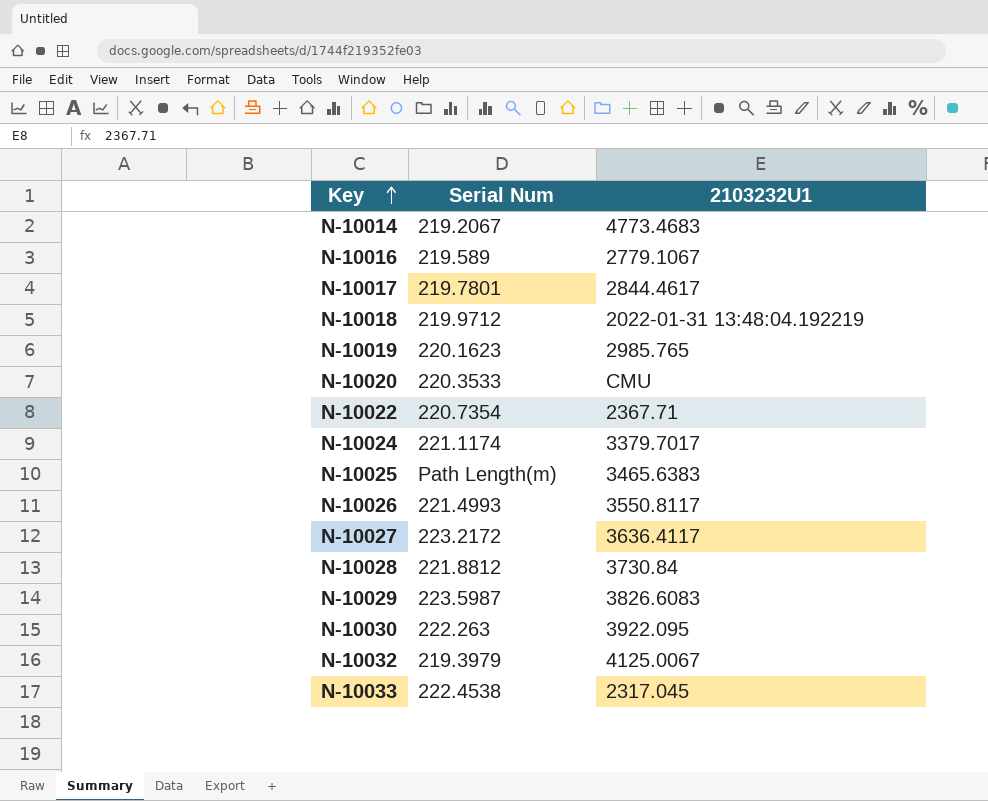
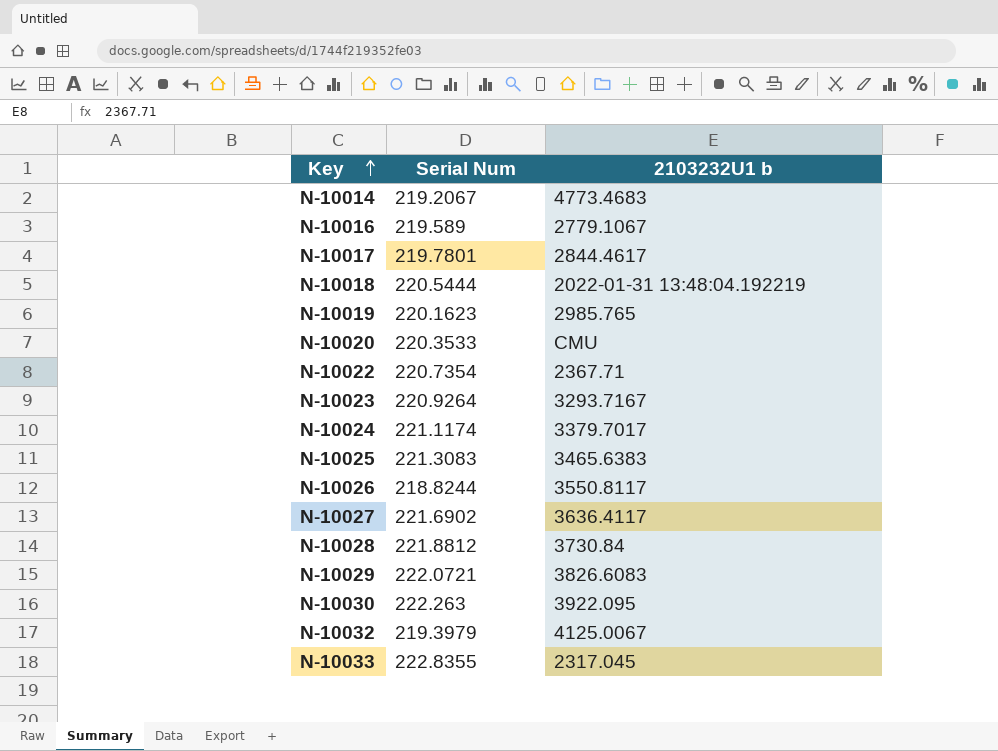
column name: 2103232U1 -> 2103232U1 b
N-10018 | Serial Num: 219.9712 -> 220.5444
row N-10023: none -> 220.9264 | 3293.7167
N-10025 | Serial Num: Path Length(m) -> 221.3083
N-10026 | Serial Num: 221.4993 -> 218.8244
N-10027 | Serial Num: 223.2172 -> 221.6902
N-10029 | Serial Num: 223.5987 -> 222.0721
N-10033 | Serial Num: 222.4538 -> 222.8355

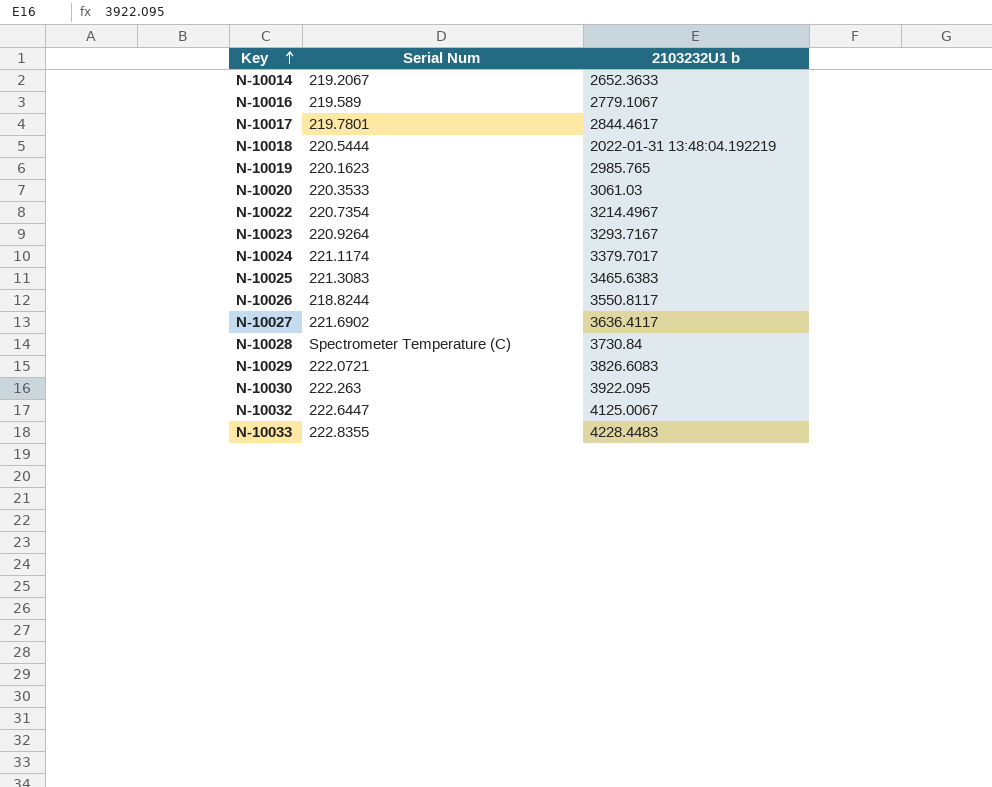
N-10014 | 2103232U1 b: 4773.4683 -> 2652.3633
N-10020 | 2103232U1 b: CMU -> 3061.03
N-10022 | 2103232U1 b: 2367.71 -> 3214.4967
N-10028 | Serial Num: 221.8812 -> Spectrometer Temperature (C)
N-10032 | Serial Num: 219.3979 -> 222.6447
N-10033 | 2103232U1 b: 2317.045 -> 4228.4483

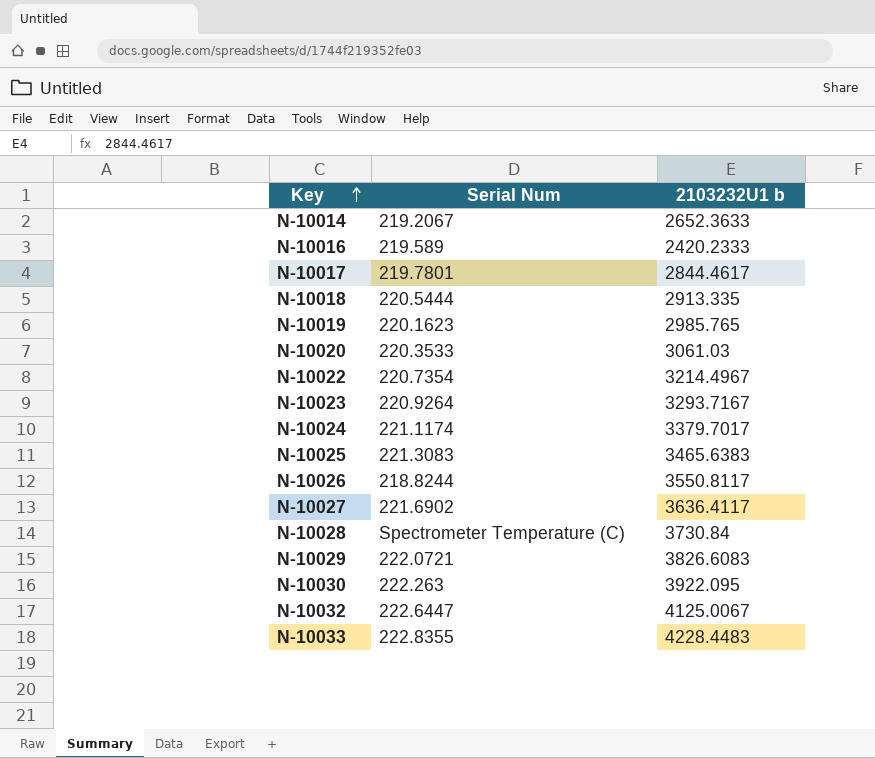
N-10016 | 2103232U1 b: 2779.1067 -> 2420.2333
N-10018 | 2103232U1 b: 2022-01-31 13:48:04.192219 -> 2913.335

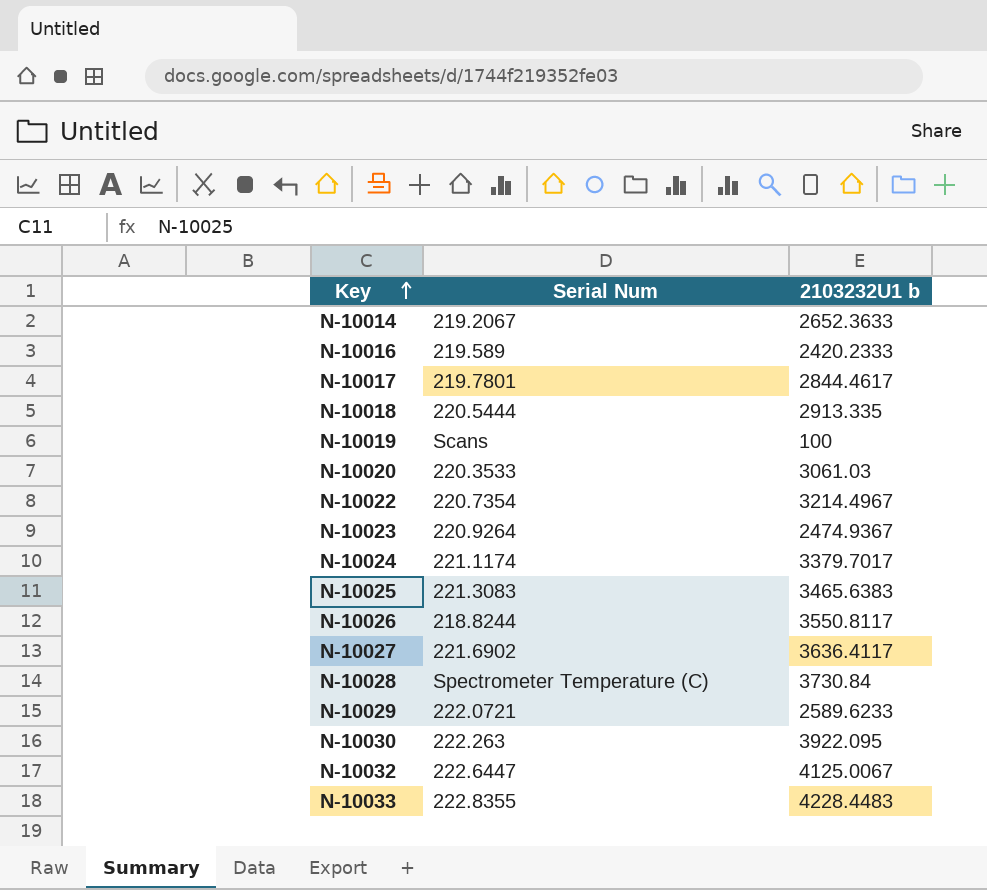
N-10019 | Serial Num: 220.1623 -> Scans
N-10019 | 2103232U1 b: 2985.765 -> 100
N-10023 | 2103232U1 b: 3293.7167 -> 2474.9367
N-10029 | 2103232U1 b: 3826.6083 -> 2589.6233

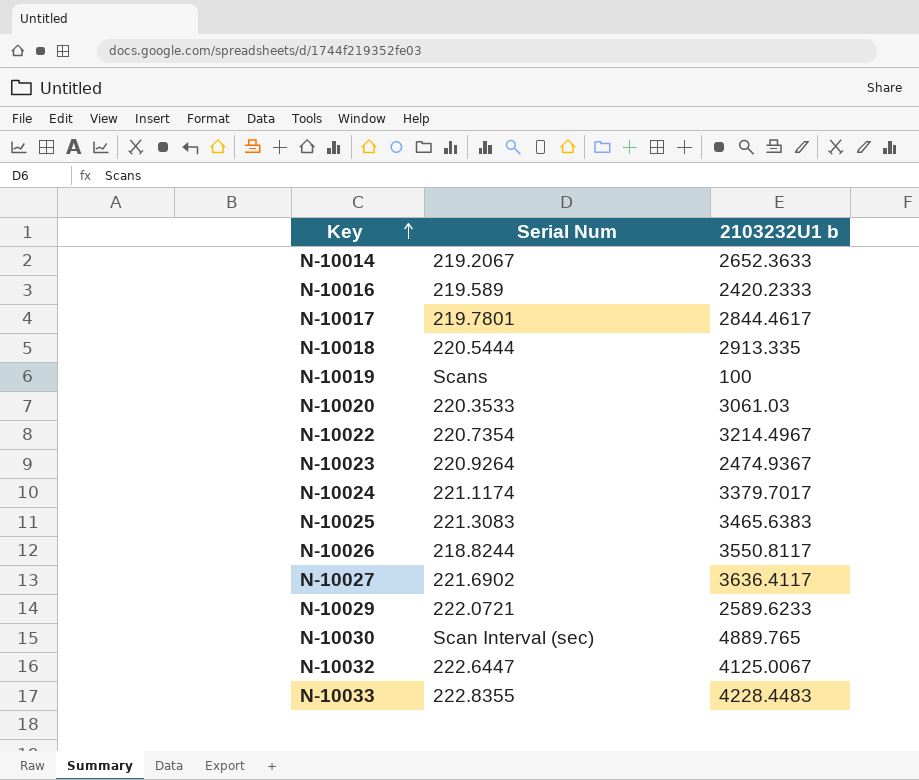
row N-10028: Spectrometer Temperature (C) | 3730.84 -> none
N-10030 | Serial Num: 222.263 -> Scan Interval (sec)
N-10030 | 2103232U1 b: 3922.095 -> 4889.765

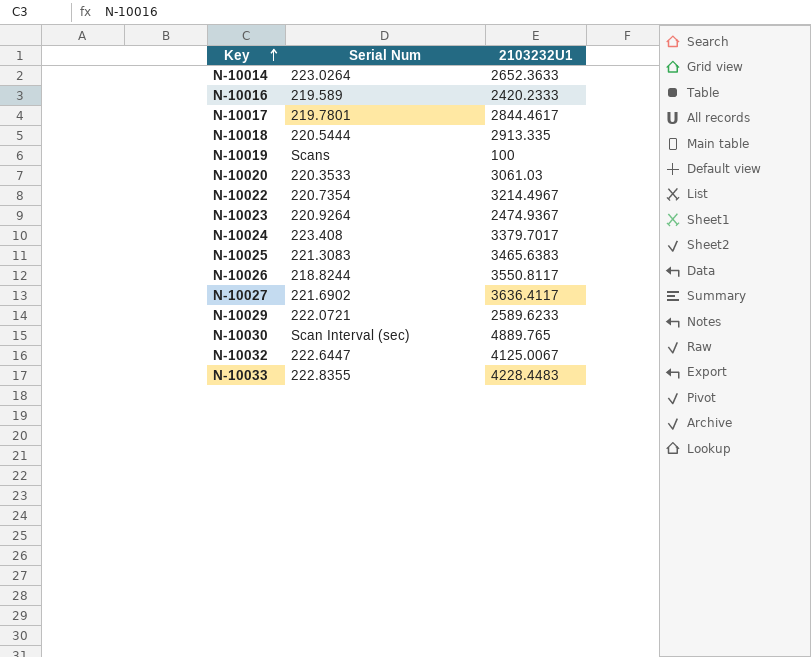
column name: 2103232U1 b -> 2103232U1
N-10014 | Serial Num: 219.2067 -> 223.0264
N-10024 | Serial Num: 221.1174 -> 223.408

